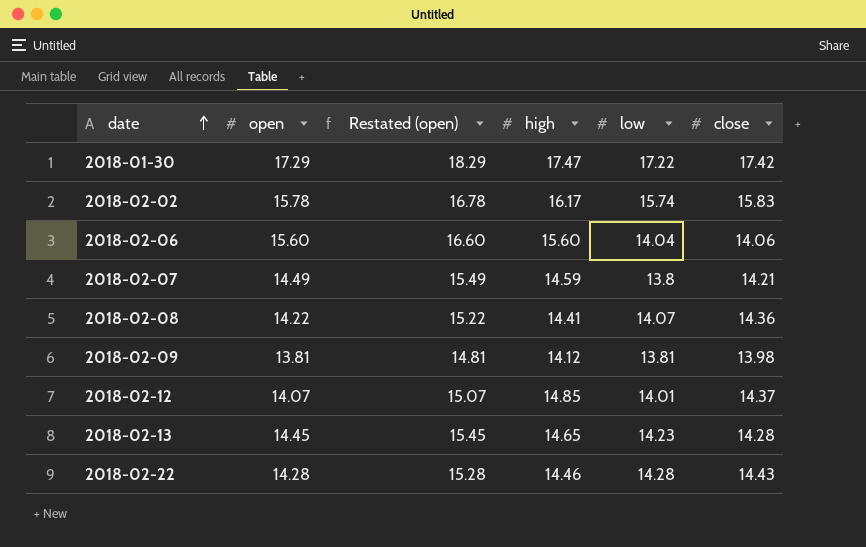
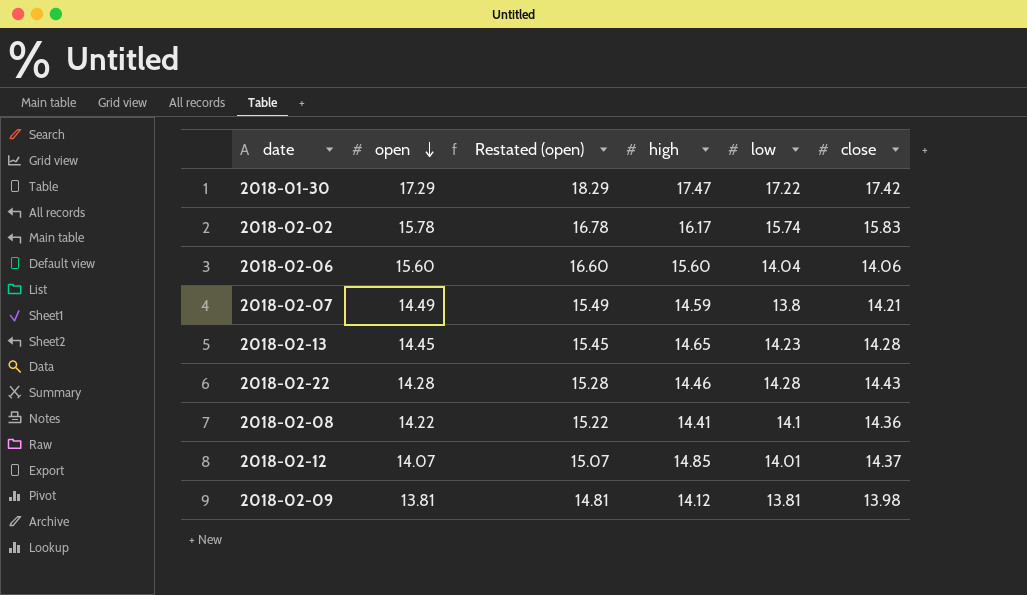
row order: date ascending -> open descending
2018-02-08 | low: 14.07 -> 14.1

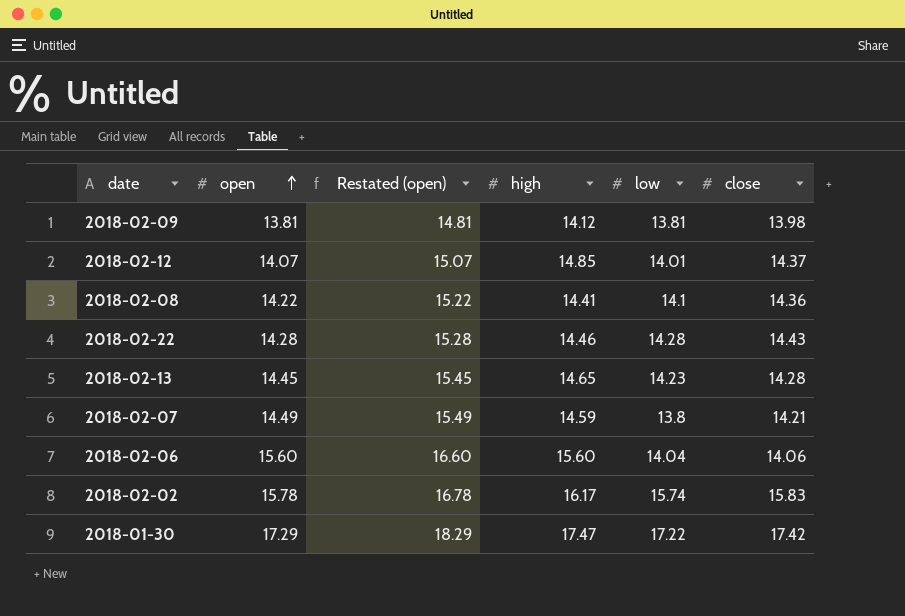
row order: open descending -> open ascending

